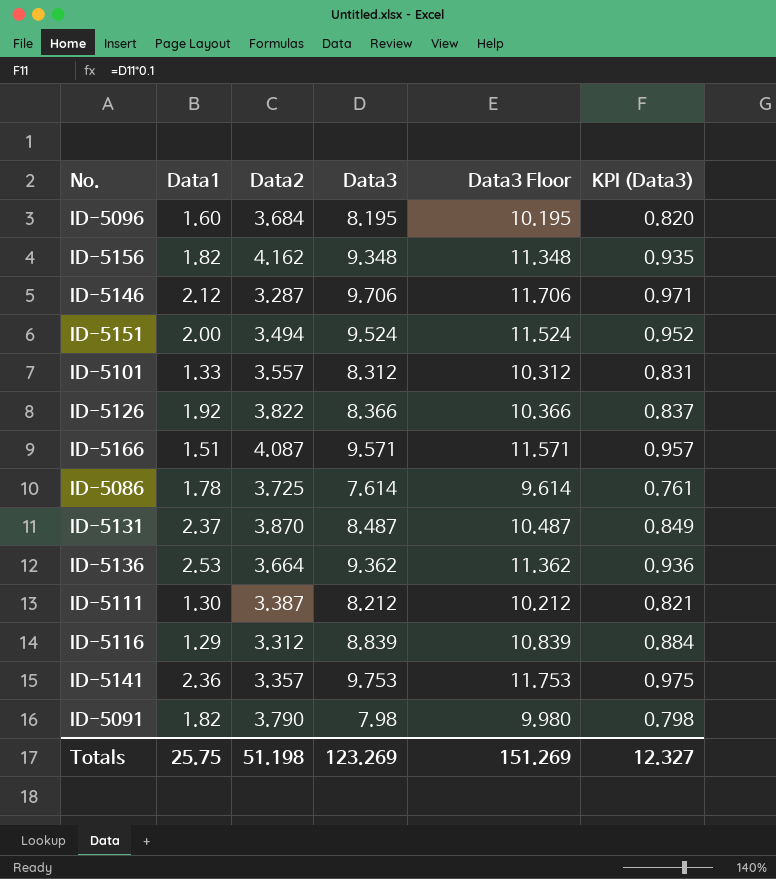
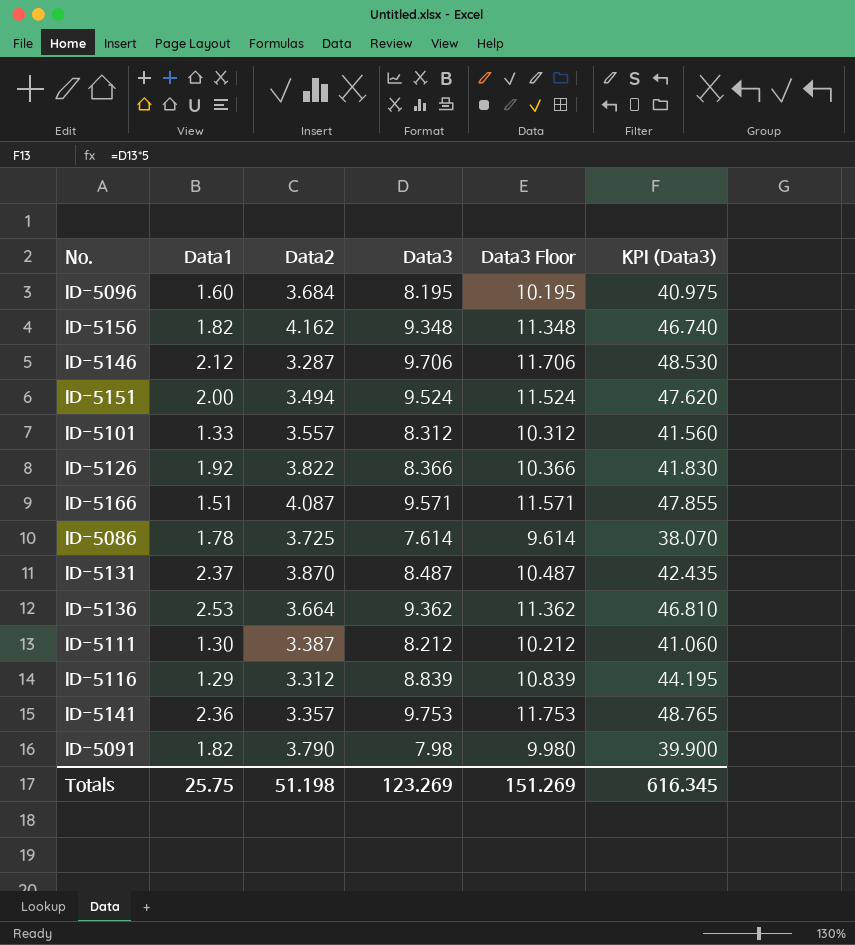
column KPI (Data3) | formula: [Data3] * 0.1 -> [Data3] * 5
Totals | KPI (Data3): 12.327 -> 616.345

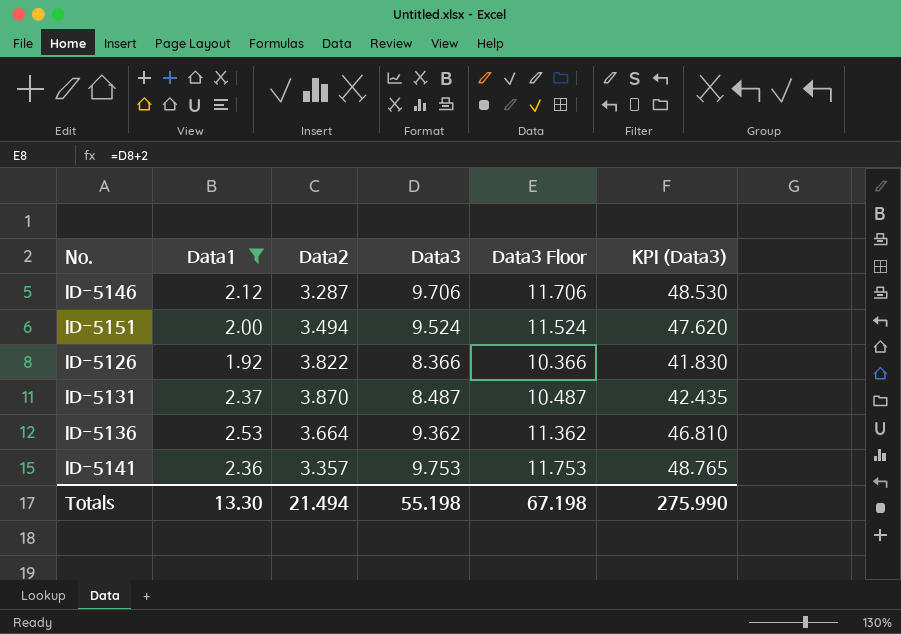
filter: none -> Data1 >= 1.92
Totals | Data1: 25.75 -> 13.30
Totals | Data2: 51.198 -> 21.494
Totals | Data3: 123.269 -> 55.198
Totals | Data3 Floor: 151.269 -> 67.198
Totals | KPI (Data3): 616.345 -> 275.990

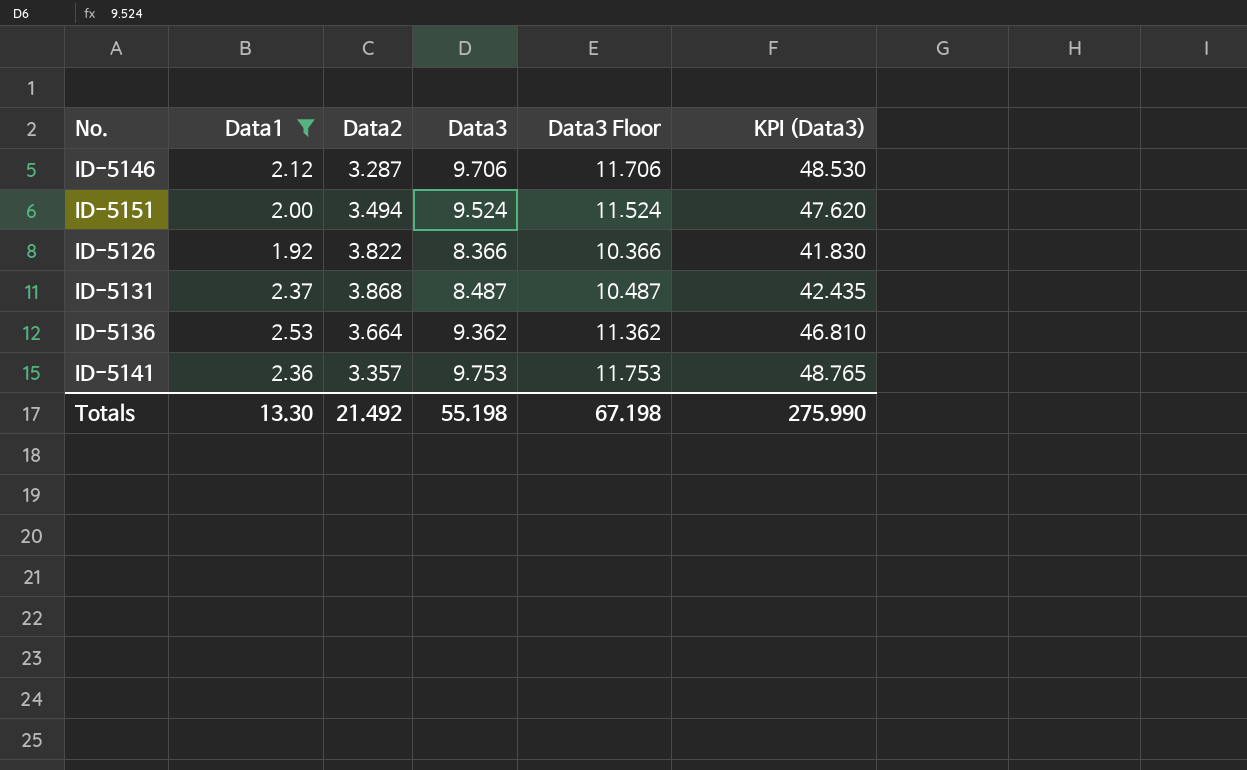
ID-5131 | Data2: 3.870 -> 3.868
Totals | Data2: 21.494 -> 21.492

